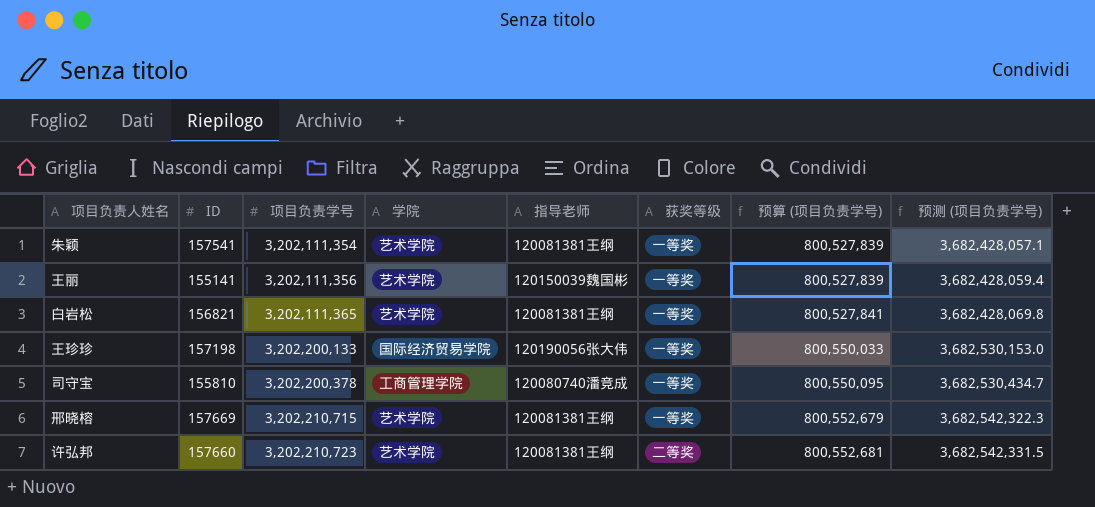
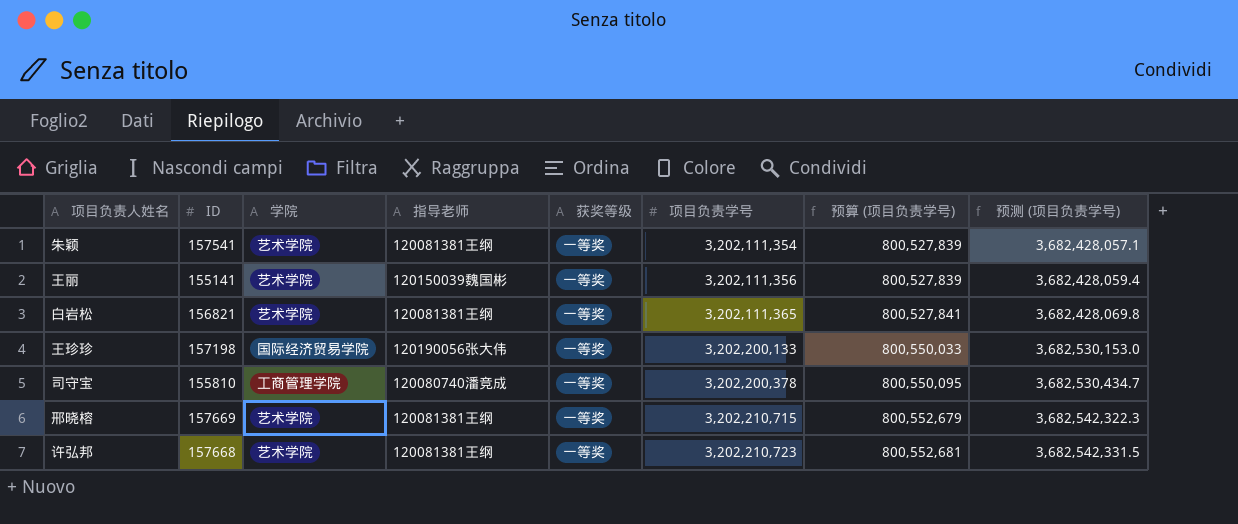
column 项目负责学号 | position: 3 -> 6
许弘邦 | ID: 157660 -> 157668
许弘邦 | 获奖等级: 二等奖 -> 一等奖

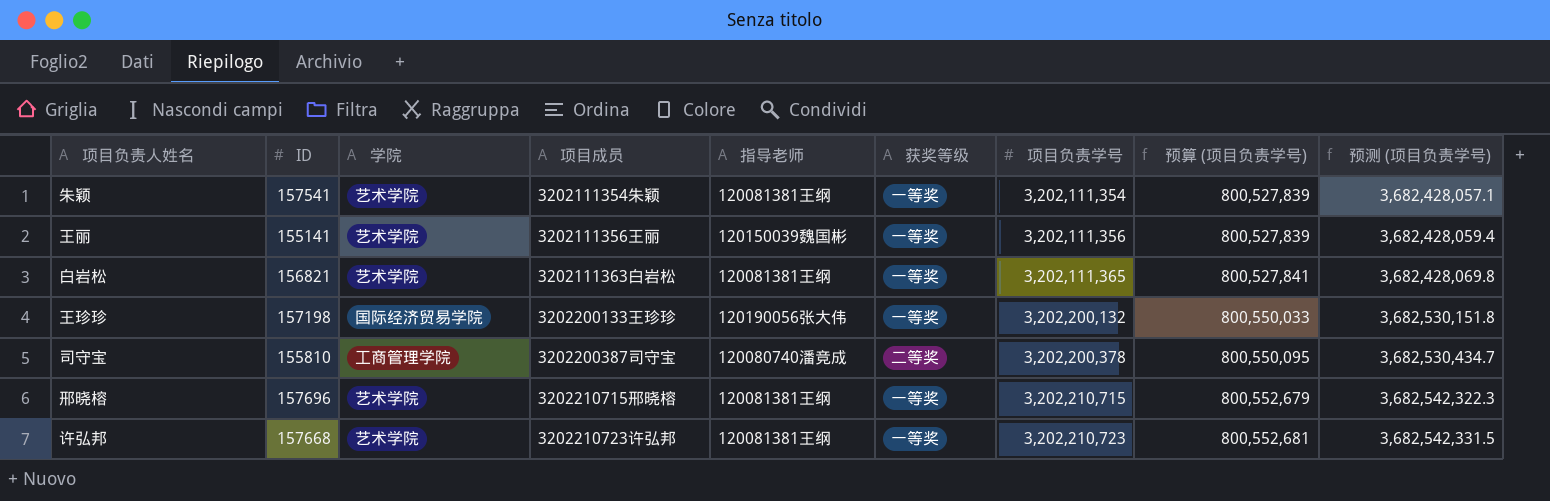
column 项目成员 | position: none -> 4
王珍珍 | 项目负责学号: 3,202,200,133 -> 3,202,200,132
王珍珍 | 预测 (项目负责学号): 3,682,530,153.0 -> 3,682,530,151.8
司守宝 | 获奖等级: 一等奖 -> 二等奖
邢晓榕 | ID: 157669 -> 157696

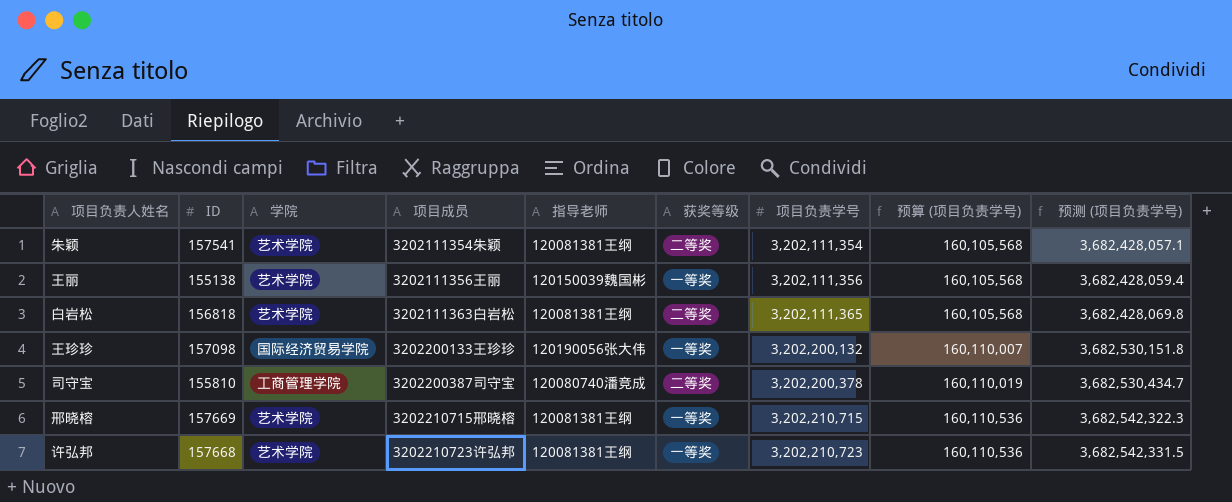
column 预算 (项目负责学号) | formula: [项目负责学号] * 0.25 -> [项目负责学号] * 0.05
朱颖 | 获奖等级: 一等奖 -> 二等奖
王丽 | ID: 155141 -> 155138
白岩松 | ID: 156821 -> 156818
白岩松 | 获奖等级: 一等奖 -> 二等奖
王珍珍 | ID: 157198 -> 157098
邢晓榕 | ID: 157696 -> 157669

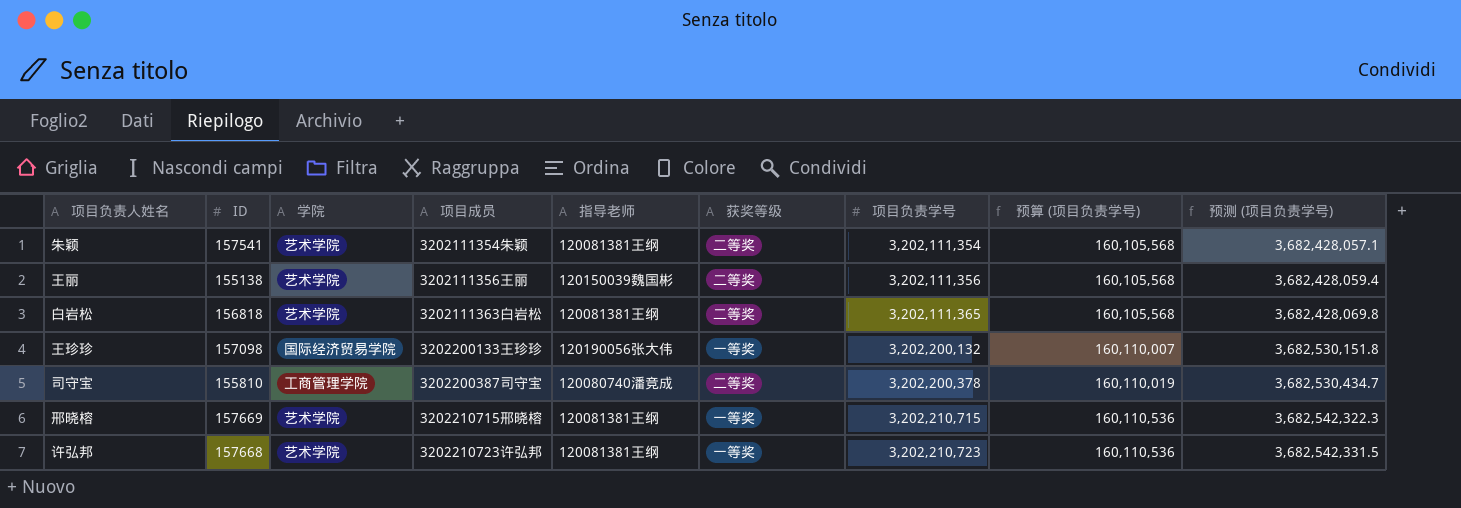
王丽 | 获奖等级: 一等奖 -> 二等奖

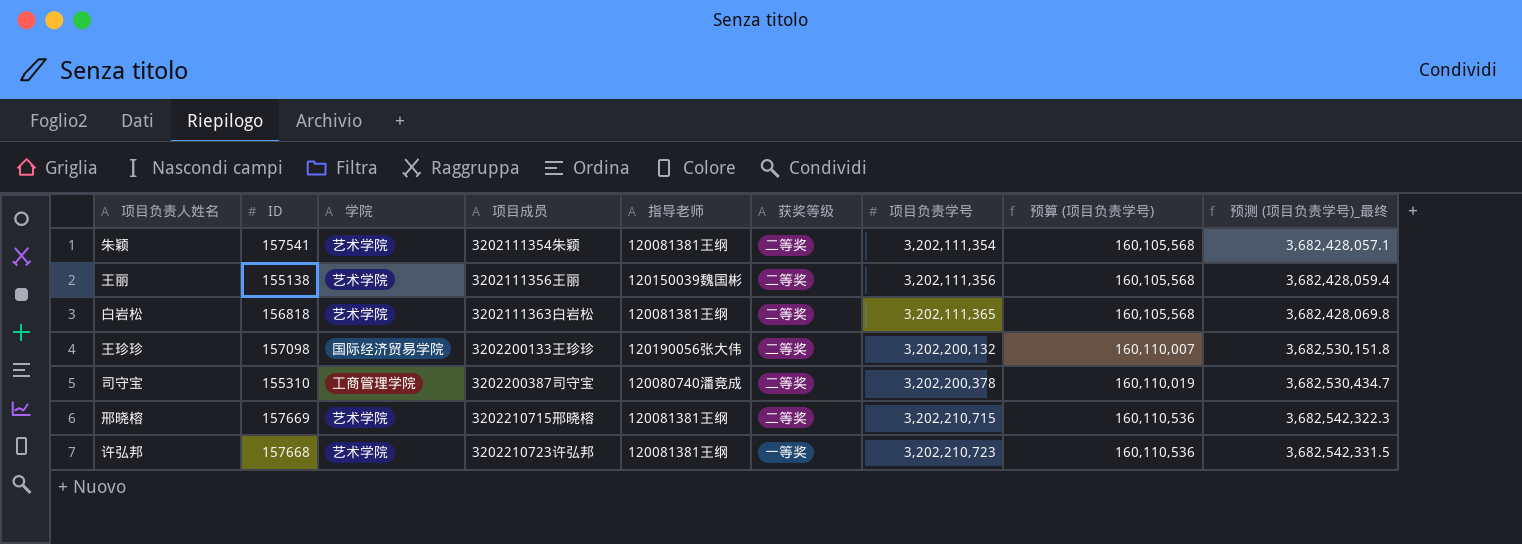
column name: 预测 (项目负责学号) -> 预测 (项目负责学号)_最终
王珍珍 | 获奖等级: 一等奖 -> 二等奖
司守宝 | ID: 155810 -> 155310
邢晓榕 | 获奖等级: 一等奖 -> 二等奖

